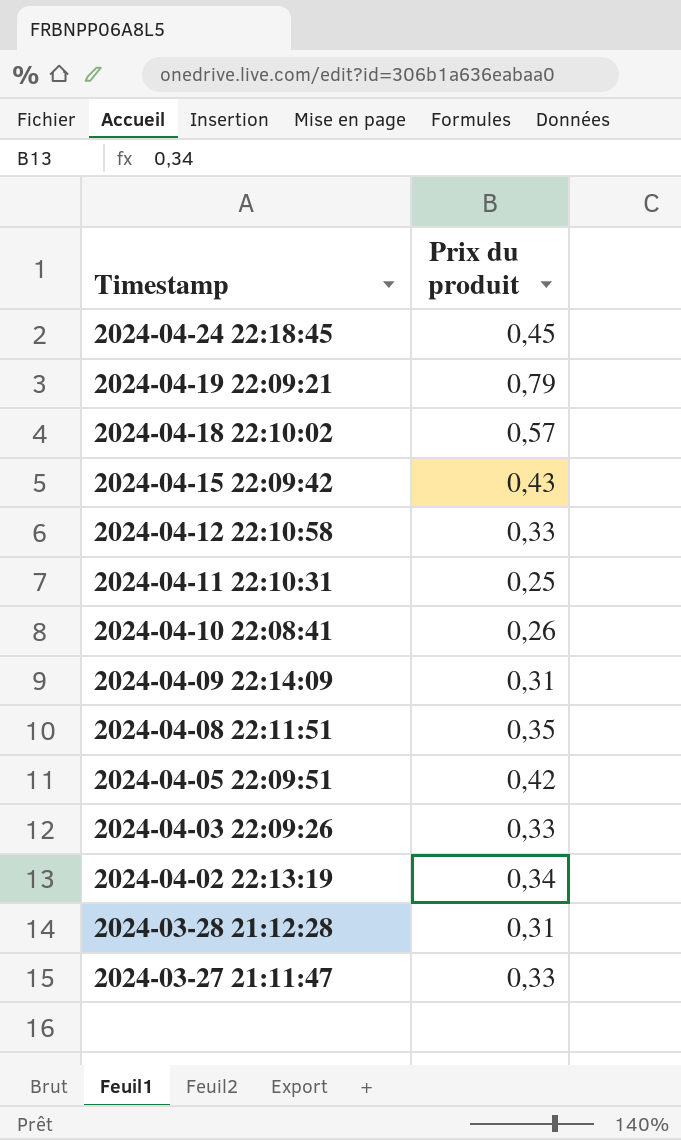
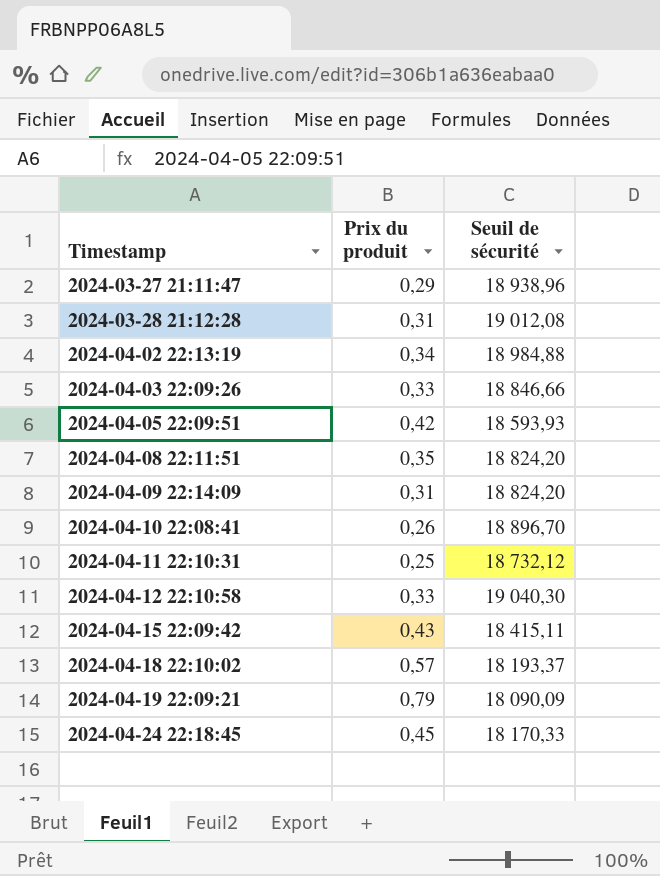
row order: Timestamp descending -> Timestamp ascending
column Seuil de sécurité | position: none -> 3
2024-03-27 21:11:47 | Prix du produit: 0,33 -> 0,29

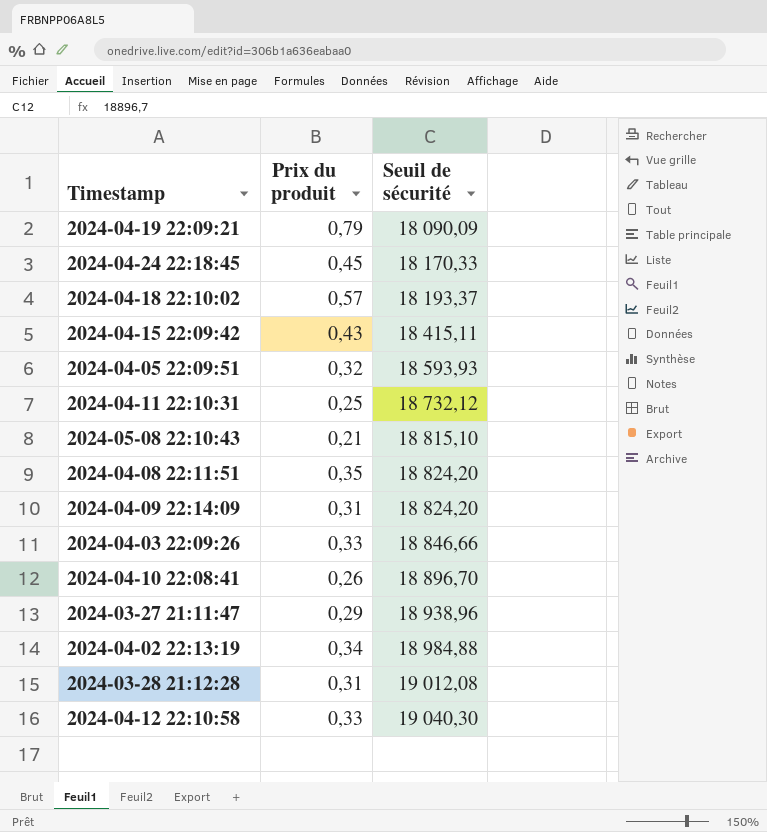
row order: Timestamp ascending -> Seuil de sécurité ascending
2024-04-05 22:09:51 | Prix du produit: 0,42 -> 0,32
row 2024-05-08 22:10:43: none -> 0,21 | 18 815,10

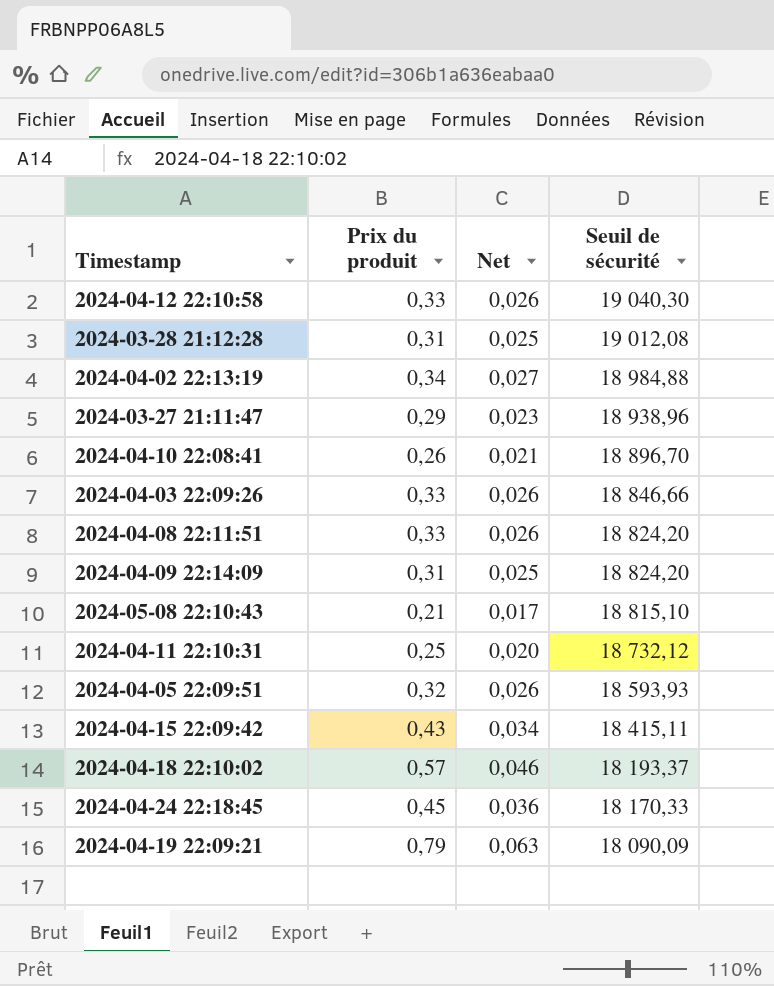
row order: Seuil de sécurité ascending -> Seuil de sécurité descending
column Net | formula: none -> [Prix du produit] * 0,08
2024-04-08 22:11:51 | Prix du produit: 0,35 -> 0,33

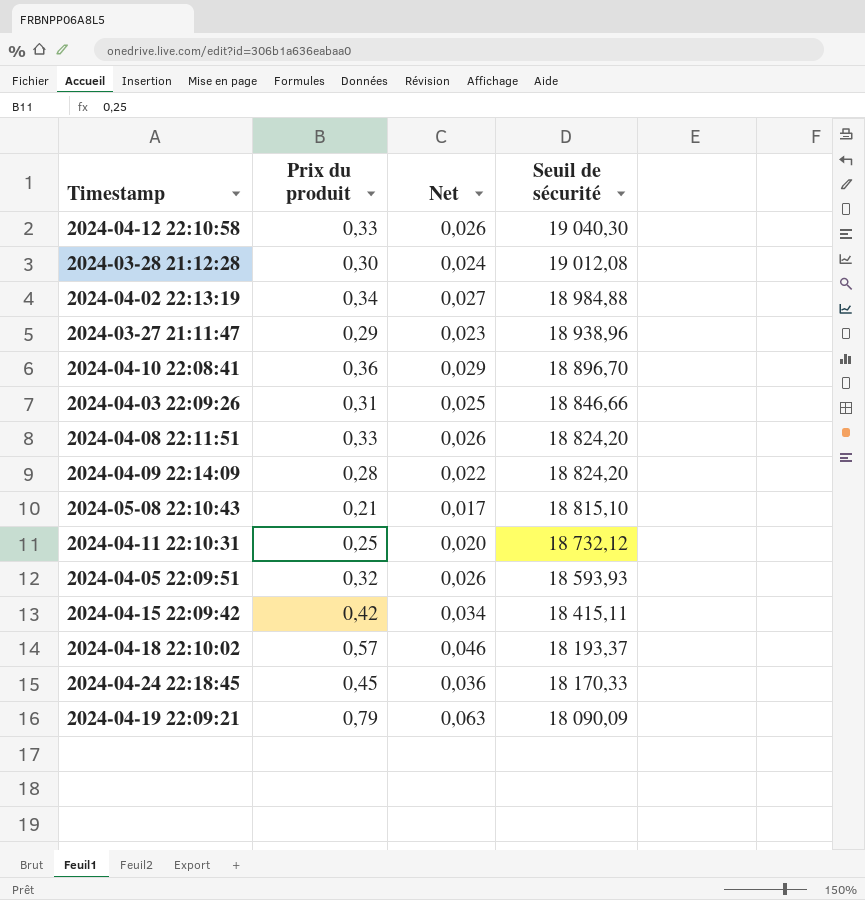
2024-03-28 21:12:28 | Prix du produit: 0,31 -> 0,30
2024-03-28 21:12:28 | Net: 0,025 -> 0,024
2024-04-10 22:08:41 | Prix du produit: 0,26 -> 0,36
2024-04-10 22:08:41 | Net: 0,021 -> 0,029
2024-04-03 22:09:26 | Prix du produit: 0,33 -> 0,31
2024-04-03 22:09:26 | Net: 0,026 -> 0,025
2024-04-09 22:14:09 | Prix du produit: 0,31 -> 0,28
2024-04-09 22:14:09 | Net: 0,025 -> 0,022
2024-04-15 22:09:42 | Prix du produit: 0,43 -> 0,42

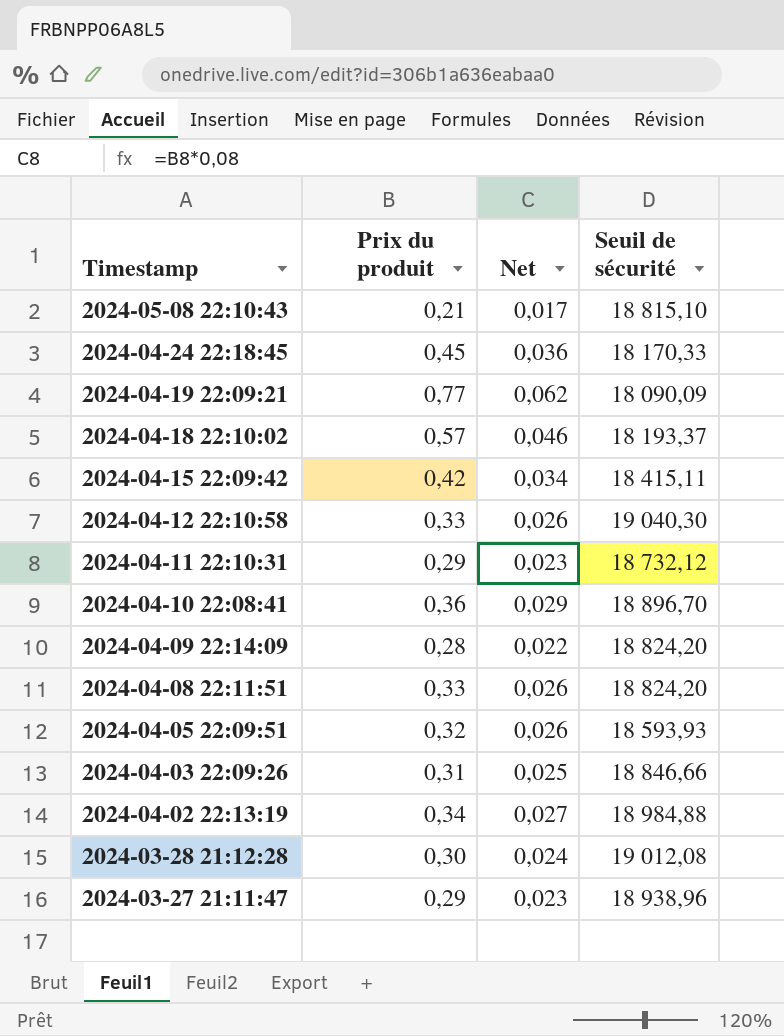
row order: Seuil de sécurité descending -> Timestamp descending
2024-04-19 22:09:21 | Prix du produit: 0,79 -> 0,77
2024-04-19 22:09:21 | Net: 0,063 -> 0,062
2024-04-11 22:10:31 | Prix du produit: 0,25 -> 0,29
2024-04-11 22:10:31 | Net: 0,020 -> 0,023

